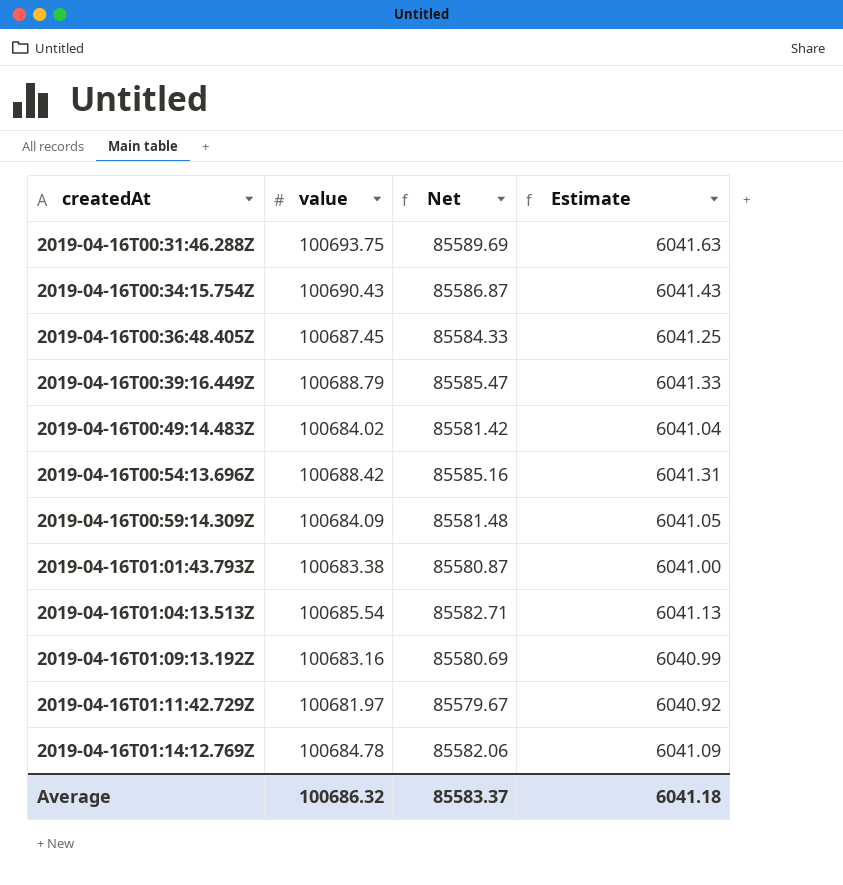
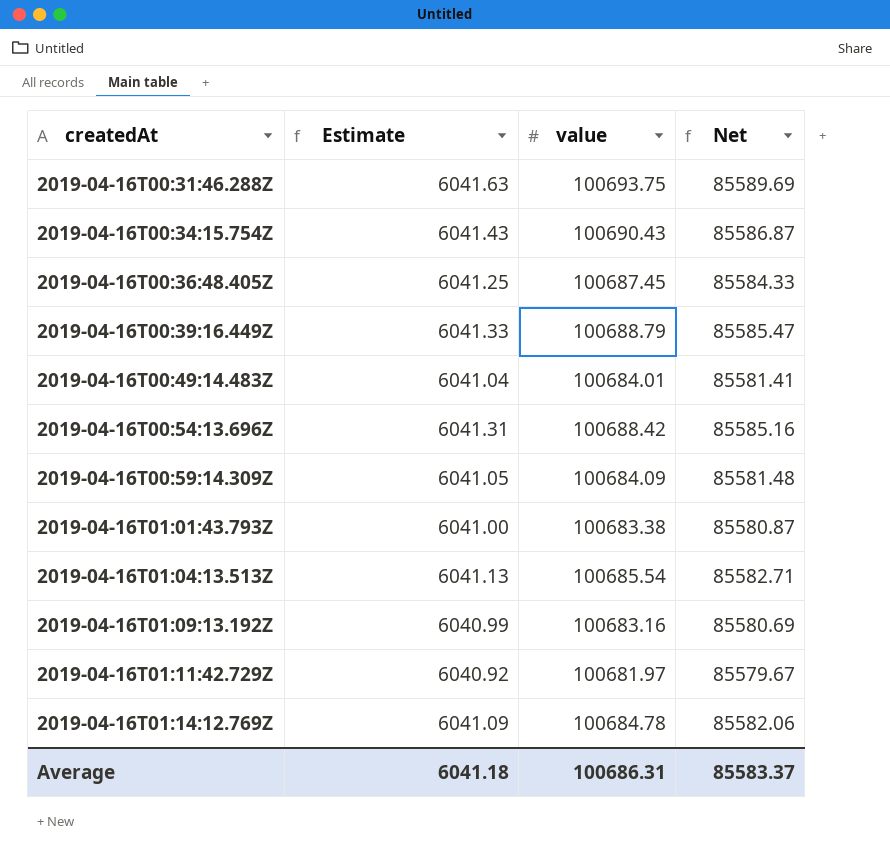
column Estimate | position: 4 -> 2
2019-04-16T00:49:14.483Z | value: 100684.02 -> 100684.01
2019-04-16T00:49:14.483Z | Net: 85581.42 -> 85581.41
Average | value: 100686.32 -> 100686.31

